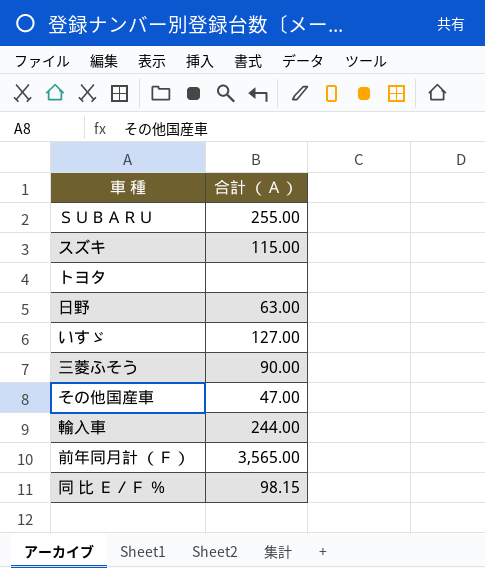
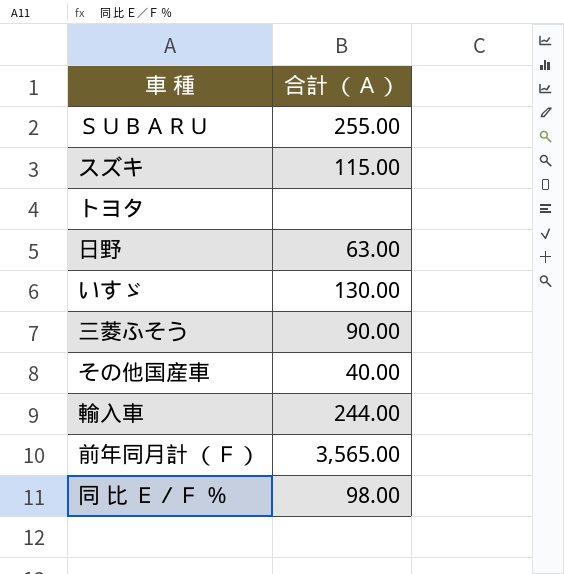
いすゞ | 合計 （Ａ）: 127.00 -> 130.00
その他国産車 | 合計 （Ａ）: 47.00 -> 40.00
同 比 Ｅ／Ｆ ％ | 合計 （Ａ）: 98.15 -> 98.00

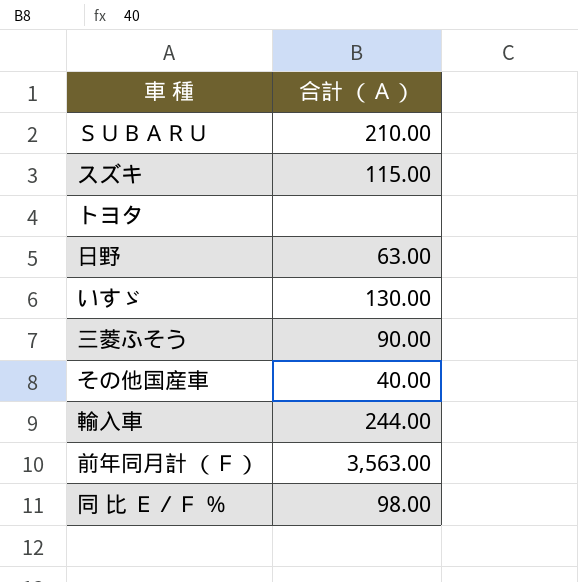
ＳＵＢＡＲＵ | 合計 （Ａ）: 255.00 -> 210.00
前年同月計 （Ｆ） | 合計 （Ａ）: 3,565.00 -> 3,563.00

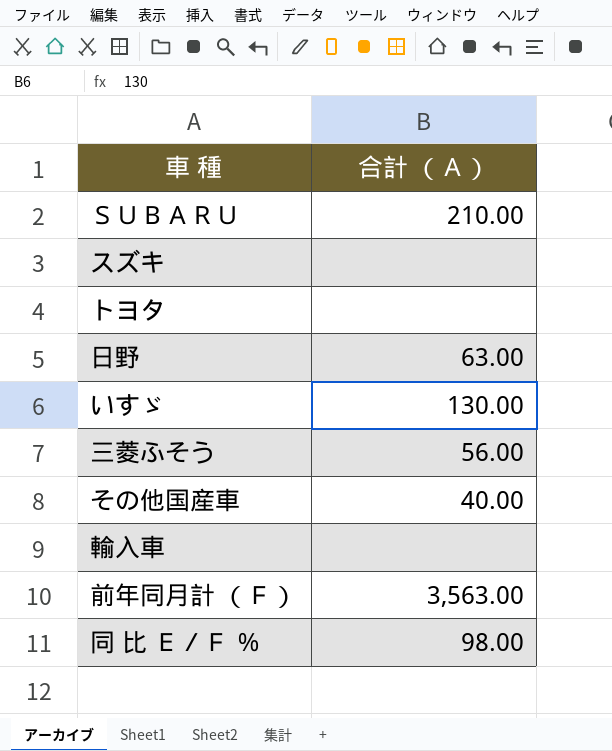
スズキ | 合計 （Ａ）: 115.00 -> none
三菱ふそう | 合計 （Ａ）: 90.00 -> 56.00
輸入車 | 合計 （Ａ）: 244.00 -> none

